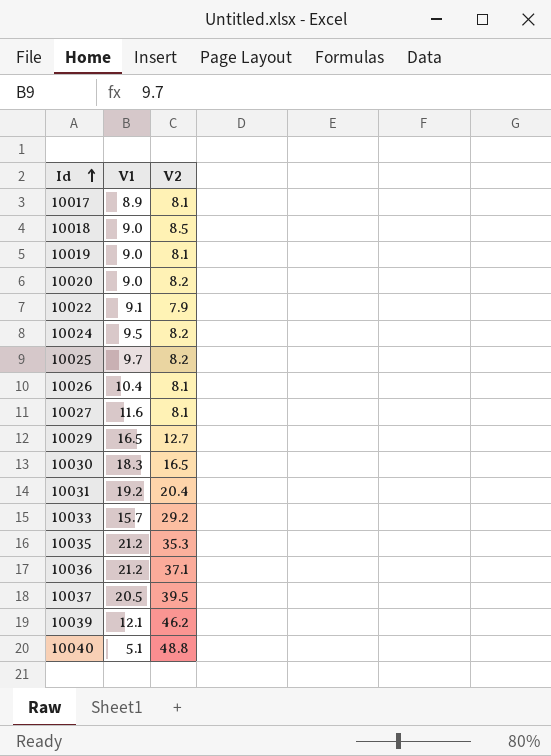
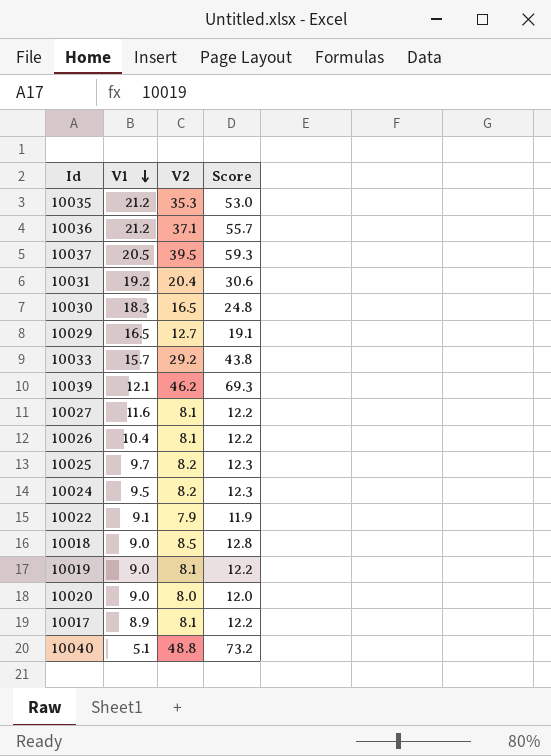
row order: Id ascending -> V1 descending
column Score | formula: none -> [V2] * 1.5
10020 | V2: 8.2 -> 8.0

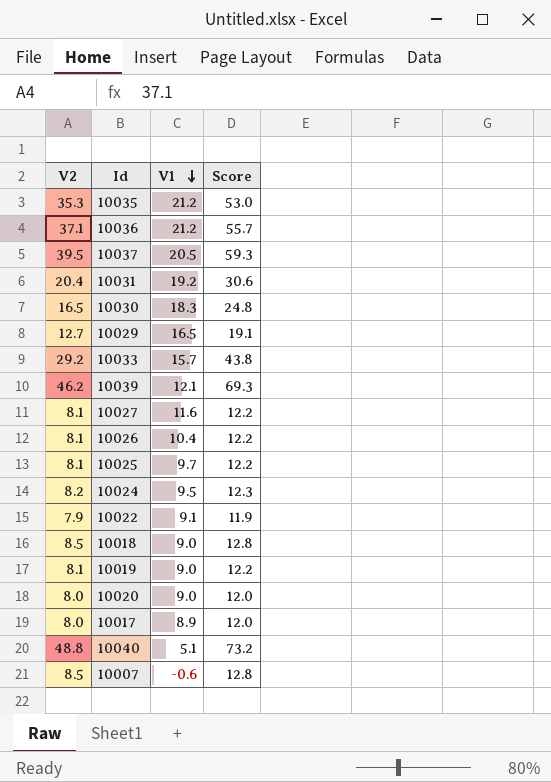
column V2 | position: 3 -> 1
10025 | V2: 8.2 -> 8.1
10025 | Score: 12.3 -> 12.2
10017 | V2: 8.1 -> 8.0
10017 | Score: 12.2 -> 12.0
row 10007: none -> 8.5 | -0.6 | 12.8

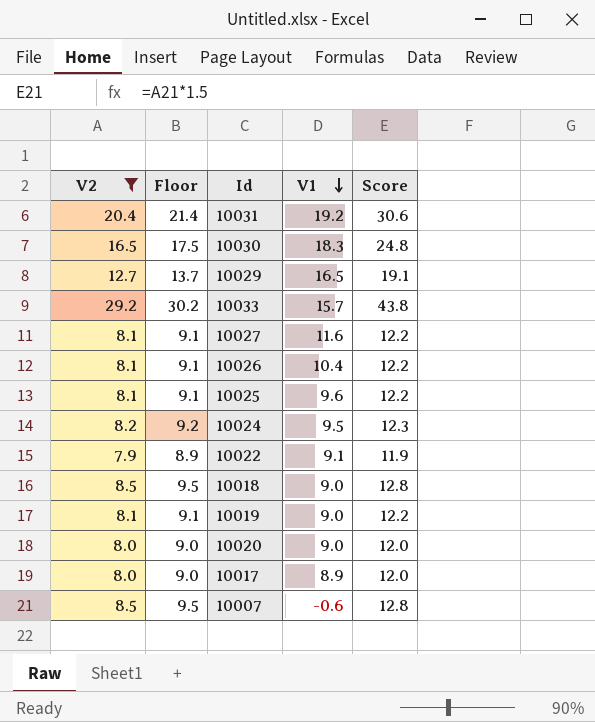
filter: none -> V2 <= 29.2
column Floor | formula: none -> [V2] + 1
10025 | V1: 9.7 -> 9.6

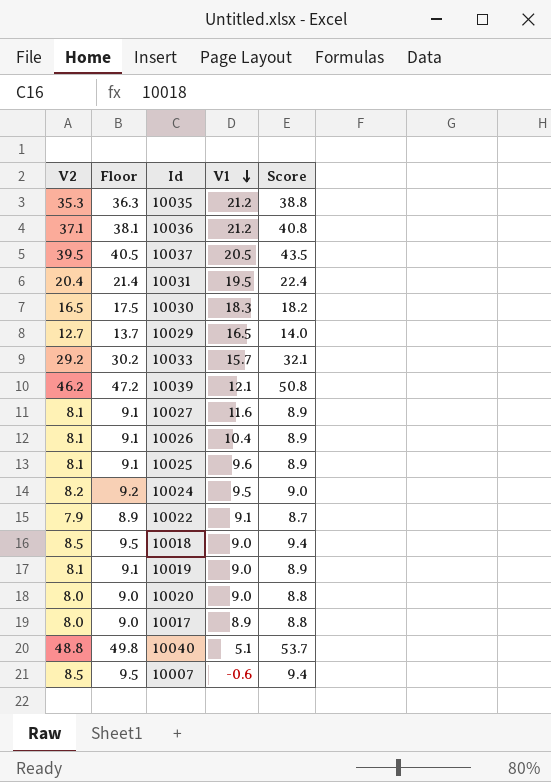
filter: V2 <= 29.2 -> none
column Score | formula: [V2] * 1.5 -> [V2] * 1.1
10031 | V1: 19.2 -> 19.5

